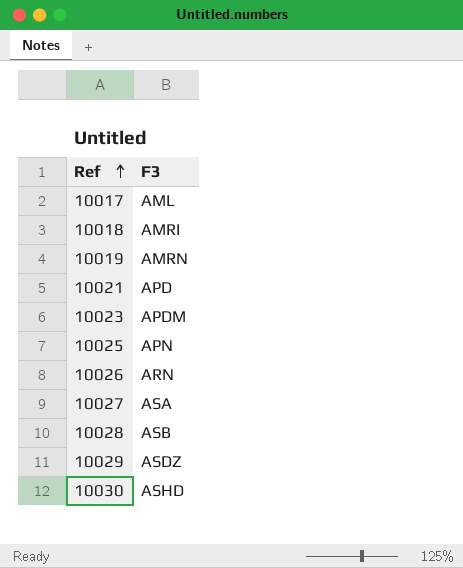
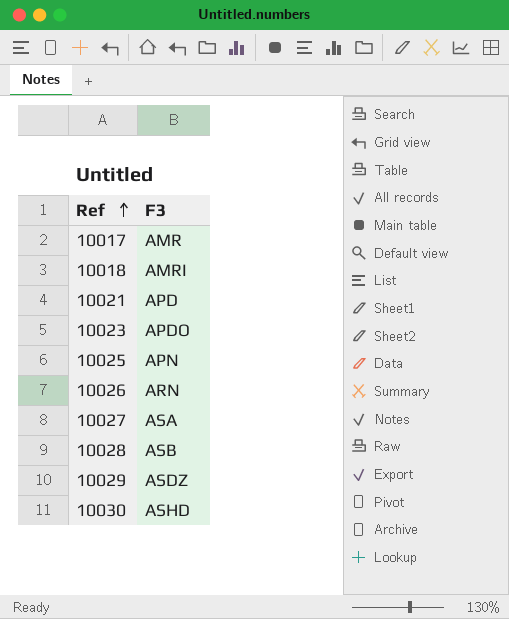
row 10019: AMRN -> none
10017 | F3: AML -> AMR
10023 | F3: APDM -> APDO

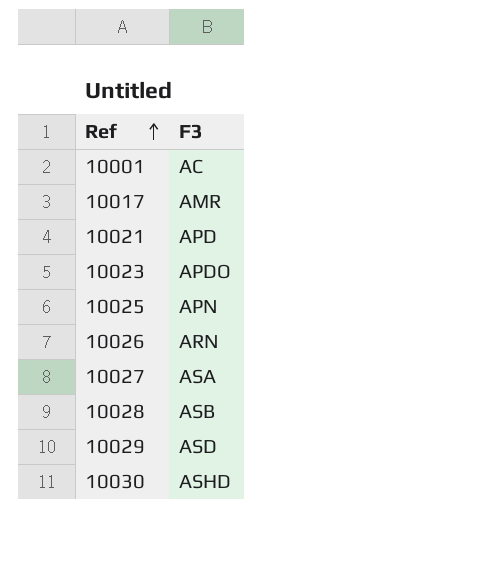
row 10018: AMRI -> none
row 10001: none -> AC
10029 | F3: ASDZ -> ASD

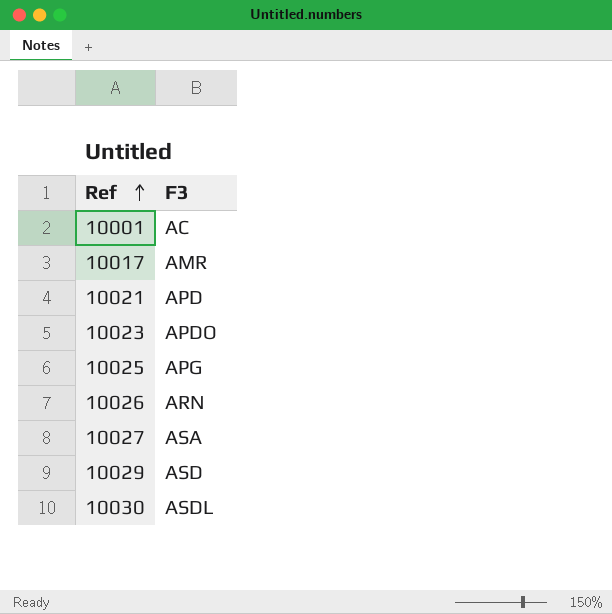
row 10028: ASB -> none
10025 | F3: APN -> APG
10030 | F3: ASHD -> ASDL

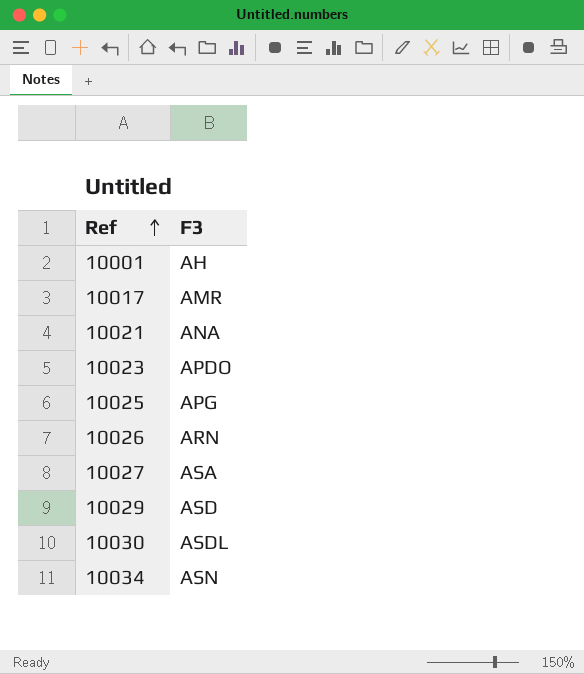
10001 | F3: AC -> AH
10021 | F3: APD -> ANA
row 10034: none -> ASN

